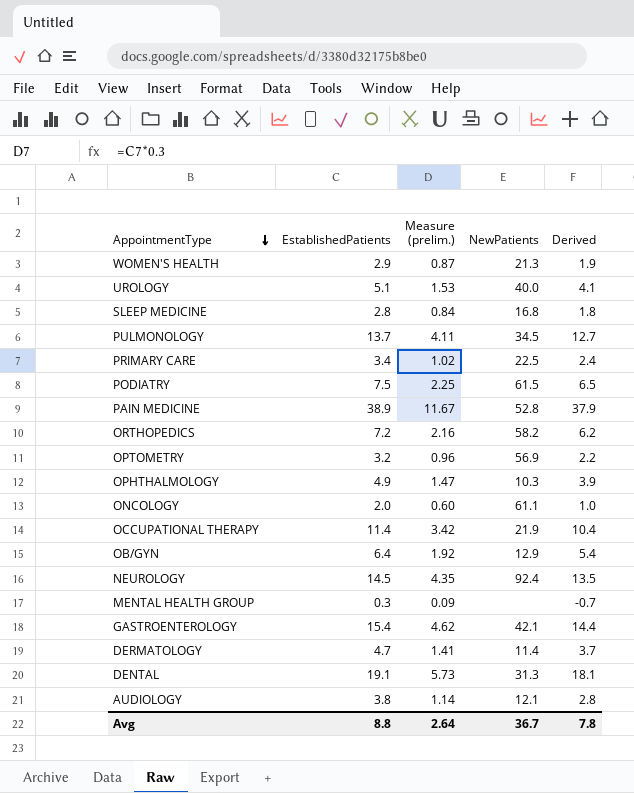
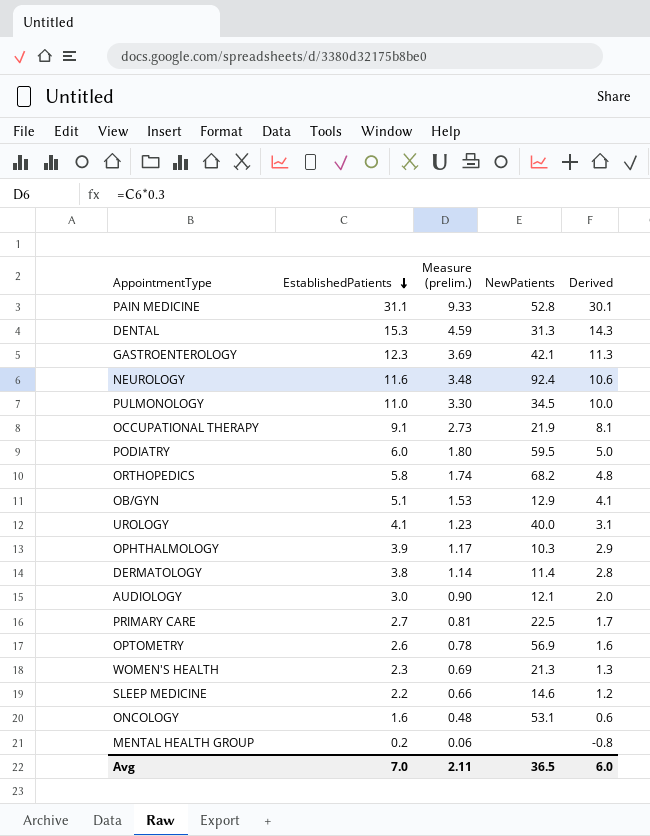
row order: AppointmentType descending -> EstablishedPatients descending
PAIN MEDICINE | EstablishedPatients: 38.9 -> 31.1
PAIN MEDICINE | Measure (prelim.): 11.67 -> 9.33
PAIN MEDICINE | Derived: 37.9 -> 30.1
DENTAL | EstablishedPatients: 19.1 -> 15.3
DENTAL | Measure (prelim.): 5.73 -> 4.59
DENTAL | Derived: 18.1 -> 14.3
GASTROENTEROLOGY | EstablishedPatients: 15.4 -> 12.3
GASTROENTEROLOGY | Measure (prelim.): 4.62 -> 3.69
GASTROENTEROLOGY | Derived: 14.4 -> 11.3
NEUROLOGY | EstablishedPatients: 14.5 -> 11.6
NEUROLOGY | Measure (prelim.): 4.35 -> 3.48
NEUROLOGY | Derived: 13.5 -> 10.6
PULMONOLOGY | EstablishedPatients: 13.7 -> 11.0
PULMONOLOGY | Measure (prelim.): 4.11 -> 3.30
PULMONOLOGY | Derived: 12.7 -> 10.0
OCCUPATIONAL THERAPY | EstablishedPatients: 11.4 -> 9.1
OCCUPATIONAL THERAPY | Measure (prelim.): 3.42 -> 2.73
OCCUPATIONAL THERAPY | Derived: 10.4 -> 8.1
PODIATRY | EstablishedPatients: 7.5 -> 6.0
PODIATRY | Measure (prelim.): 2.25 -> 1.80
PODIATRY | NewPatients: 61.5 -> 59.5
PODIATRY | Derived: 6.5 -> 5.0
ORTHOPEDICS | EstablishedPatients: 7.2 -> 5.8
ORTHOPEDICS | Measure (prelim.): 2.16 -> 1.74
ORTHOPEDICS | NewPatients: 58.2 -> 68.2
ORTHOPEDICS | Derived: 6.2 -> 4.8
OB/GYN | EstablishedPatients: 6.4 -> 5.1
OB/GYN | Measure (prelim.): 1.92 -> 1.53
OB/GYN | Derived: 5.4 -> 4.1
UROLOGY | EstablishedPatients: 5.1 -> 4.1
UROLOGY | Measure (prelim.): 1.53 -> 1.23
UROLOGY | Derived: 4.1 -> 3.1
OPHTHALMOLOGY | EstablishedPatients: 4.9 -> 3.9
OPHTHALMOLOGY | Measure (prelim.): 1.47 -> 1.17
OPHTHALMOLOGY | Derived: 3.9 -> 2.9
DERMATOLOGY | EstablishedPatients: 4.7 -> 3.8
DERMATOLOGY | Measure (prelim.): 1.41 -> 1.14
DERMATOLOGY | Derived: 3.7 -> 2.8
AUDIOLOGY | EstablishedPatients: 3.8 -> 3.0
AUDIOLOGY | Measure (prelim.): 1.14 -> 0.90
AUDIOLOGY | Derived: 2.8 -> 2.0
PRIMARY CARE | EstablishedPatients: 3.4 -> 2.7
PRIMARY CARE | Measure (prelim.): 1.02 -> 0.81
PRIMARY CARE | Derived: 2.4 -> 1.7
OPTOMETRY | EstablishedPatients: 3.2 -> 2.6
OPTOMETRY | Measure (prelim.): 0.96 -> 0.78
OPTOMETRY | Derived: 2.2 -> 1.6
WOMEN'S HEALTH | EstablishedPatients: 2.9 -> 2.3
WOMEN'S HEALTH | Measure (prelim.): 0.87 -> 0.69
WOMEN'S HEALTH | Derived: 1.9 -> 1.3
SLEEP MEDICINE | EstablishedPatients: 2.8 -> 2.2
SLEEP MEDICINE | Measure (prelim.): 0.84 -> 0.66
SLEEP MEDICINE | NewPatients: 16.8 -> 14.6
SLEEP MEDICINE | Derived: 1.8 -> 1.2
ONCOLOGY | EstablishedPatients: 2.0 -> 1.6
ONCOLOGY | Measure (prelim.): 0.60 -> 0.48
ONCOLOGY | NewPatients: 61.1 -> 53.1
ONCOLOGY | Derived: 1.0 -> 0.6
MENTAL HEALTH GROUP | EstablishedPatients: 0.3 -> 0.2
MENTAL HEALTH GROUP | Measure (prelim.): 0.09 -> 0.06
MENTAL HEALTH GROUP | Derived: -0.7 -> -0.8
Avg | EstablishedPatients: 8.8 -> 7.0
Avg | Measure (prelim.): 2.64 -> 2.11
Avg | NewPatients: 36.7 -> 36.5
Avg | Derived: 7.8 -> 6.0

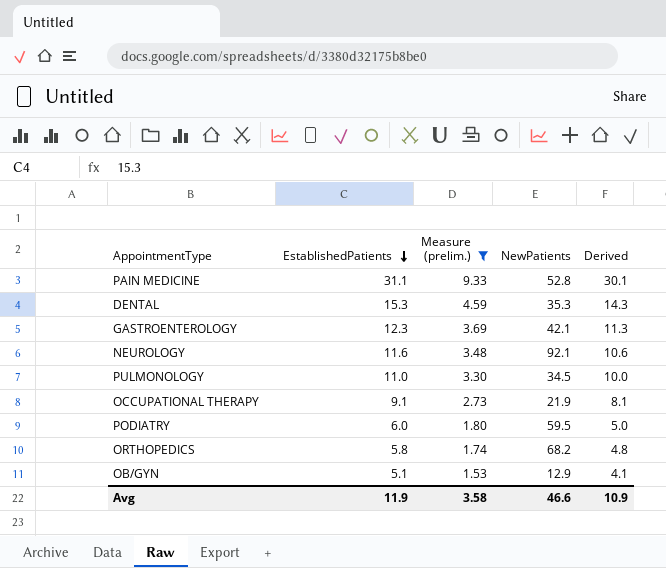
filter: none -> Measure (prelim.) >= 1.53
DENTAL | NewPatients: 31.3 -> 35.3
NEUROLOGY | NewPatients: 92.4 -> 92.1
Avg | EstablishedPatients: 7.0 -> 11.9
Avg | Measure (prelim.): 2.11 -> 3.58
Avg | NewPatients: 36.5 -> 46.6
Avg | Derived: 6.0 -> 10.9

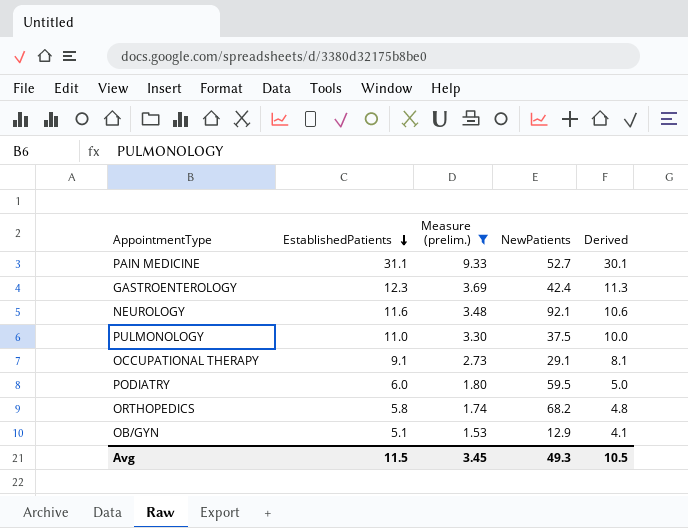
row DENTAL: 15.3 | 4.59 | 35.3 | 14.3 -> none
PAIN MEDICINE | NewPatients: 52.8 -> 52.7
GASTROENTEROLOGY | NewPatients: 42.1 -> 42.4
PULMONOLOGY | NewPatients: 34.5 -> 37.5
OCCUPATIONAL THERAPY | NewPatients: 21.9 -> 29.1
Avg | EstablishedPatients: 11.9 -> 11.5
Avg | Measure (prelim.): 3.58 -> 3.45
Avg | NewPatients: 46.6 -> 49.3
Avg | Derived: 10.9 -> 10.5

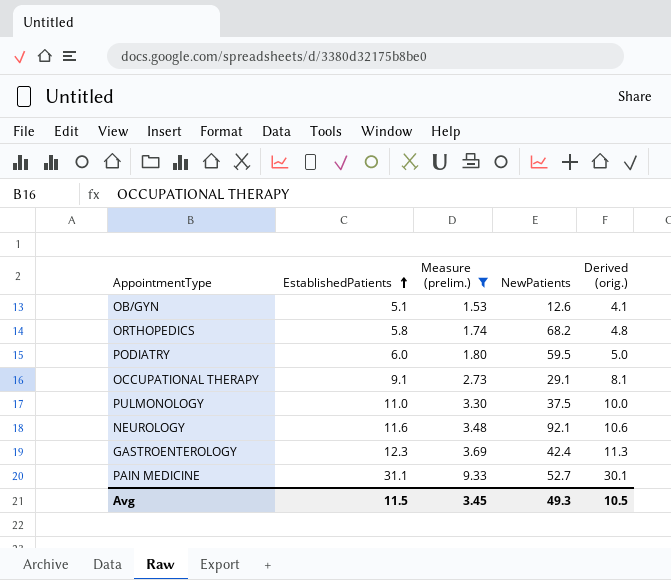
row order: EstablishedPatients descending -> EstablishedPatients ascending
column name: Derived -> Derived (orig.)
OB/GYN | NewPatients: 12.9 -> 12.6

